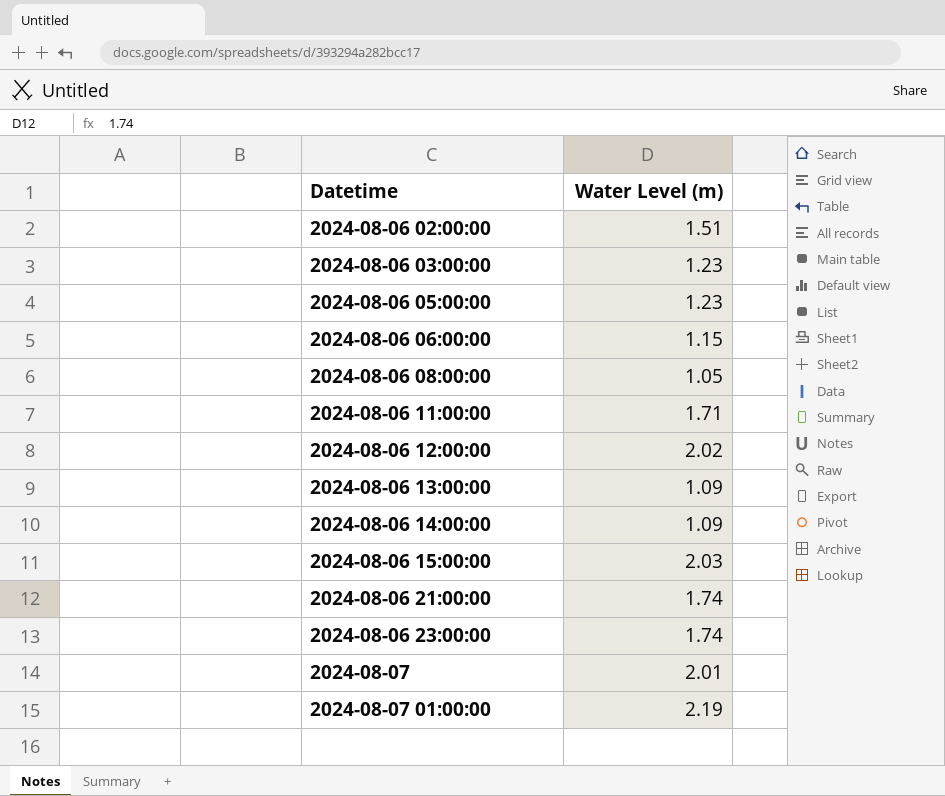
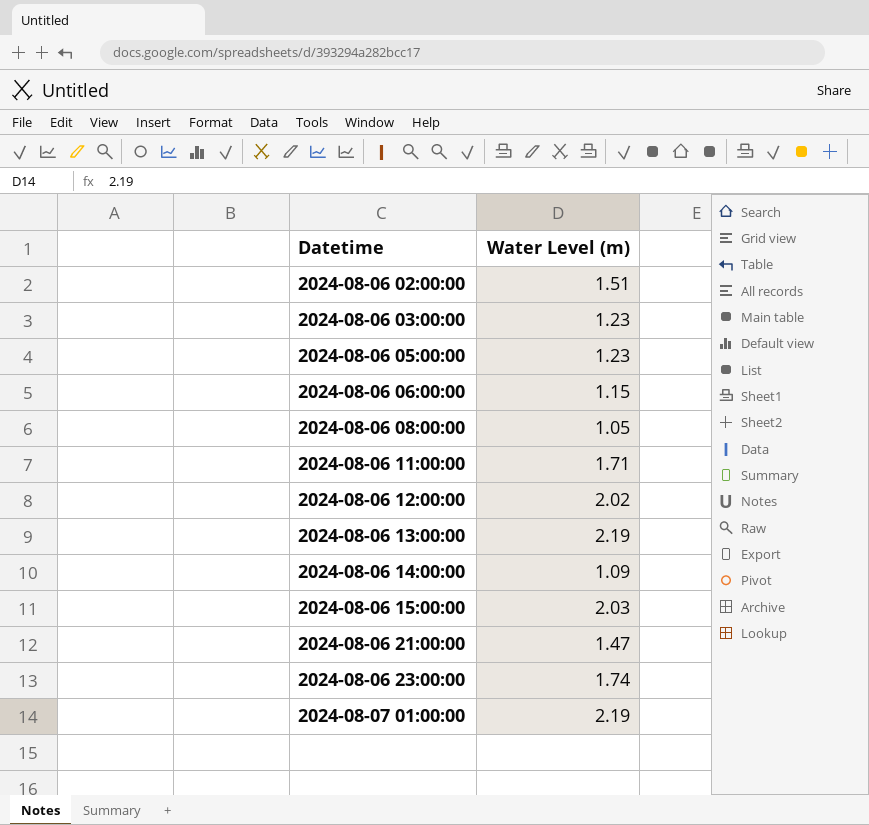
row 2024-08-07: 2.01 -> none
2024-08-06 13:00:00 | Water Level (m): 1.09 -> 2.19
2024-08-06 21:00:00 | Water Level (m): 1.74 -> 1.47

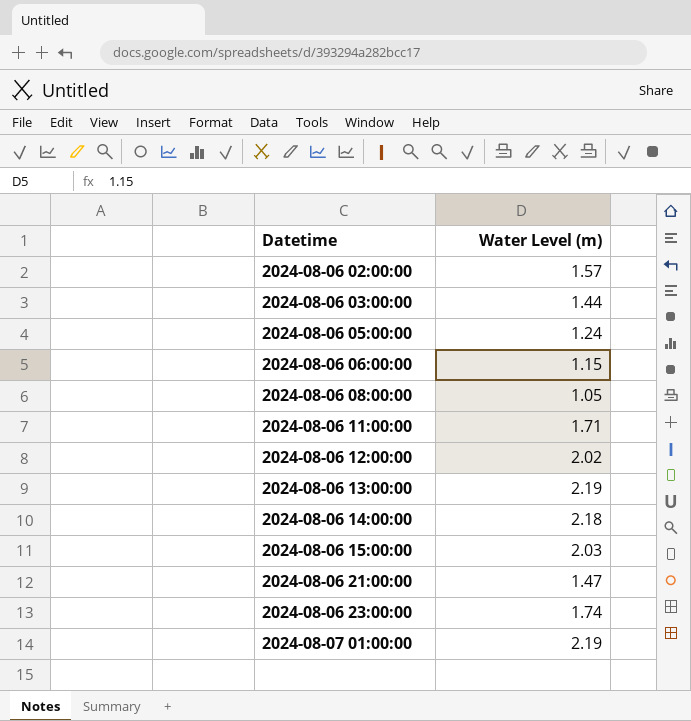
2024-08-06 02:00:00 | Water Level (m): 1.51 -> 1.57
2024-08-06 03:00:00 | Water Level (m): 1.23 -> 1.44
2024-08-06 05:00:00 | Water Level (m): 1.23 -> 1.24
2024-08-06 14:00:00 | Water Level (m): 1.09 -> 2.18

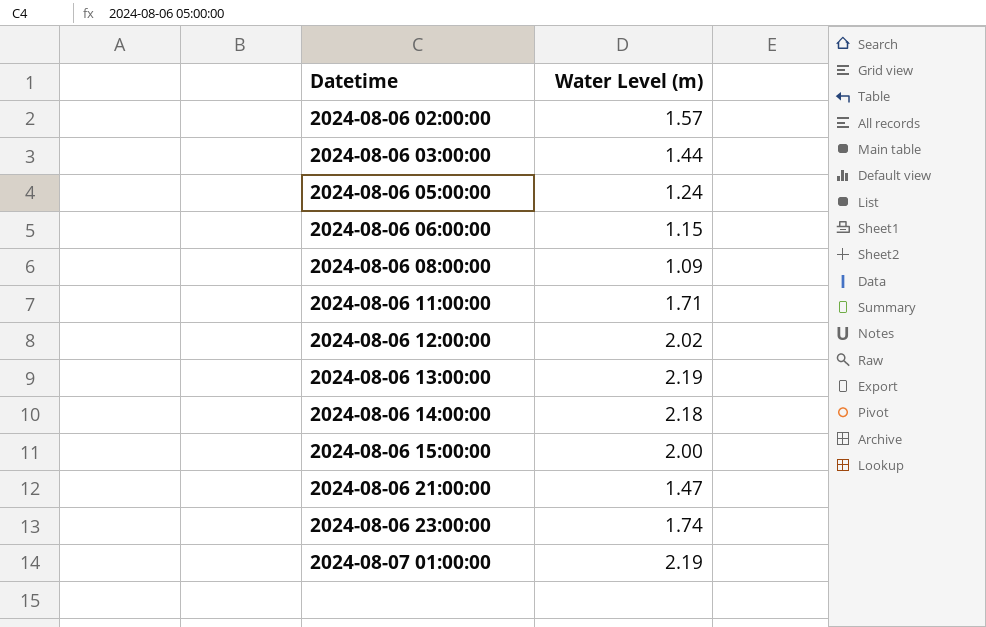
2024-08-06 08:00:00 | Water Level (m): 1.05 -> 1.09
2024-08-06 15:00:00 | Water Level (m): 2.03 -> 2.00

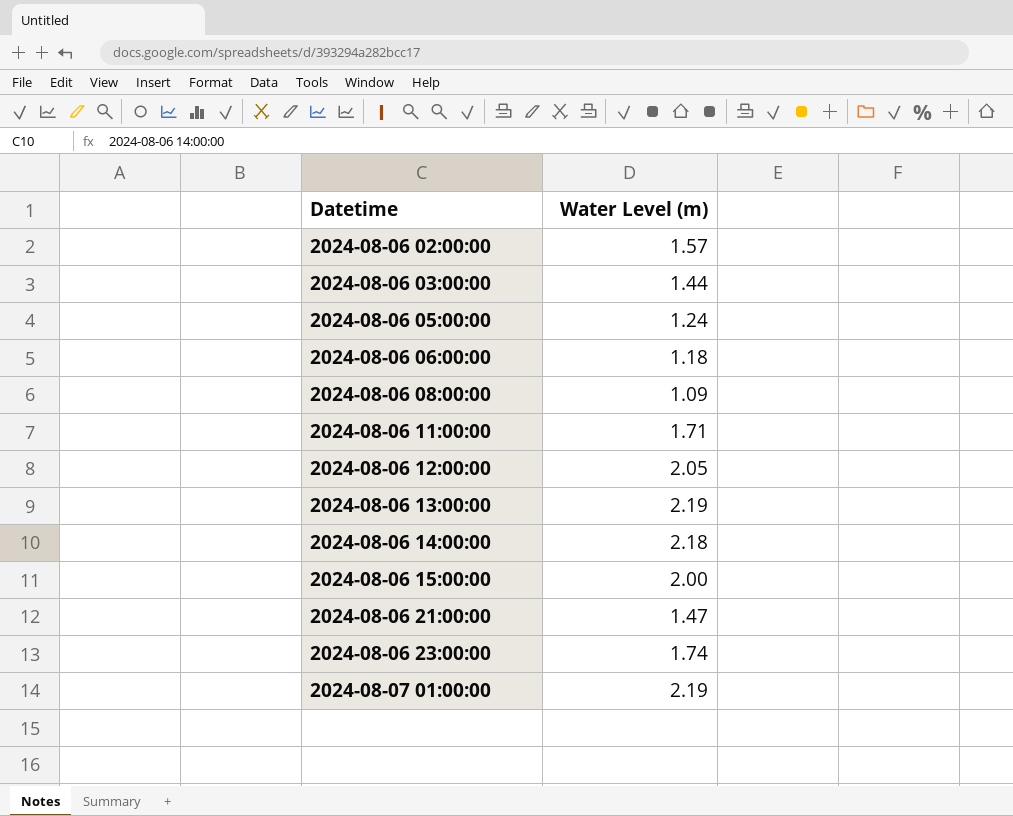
2024-08-06 06:00:00 | Water Level (m): 1.15 -> 1.18
2024-08-06 12:00:00 | Water Level (m): 2.02 -> 2.05

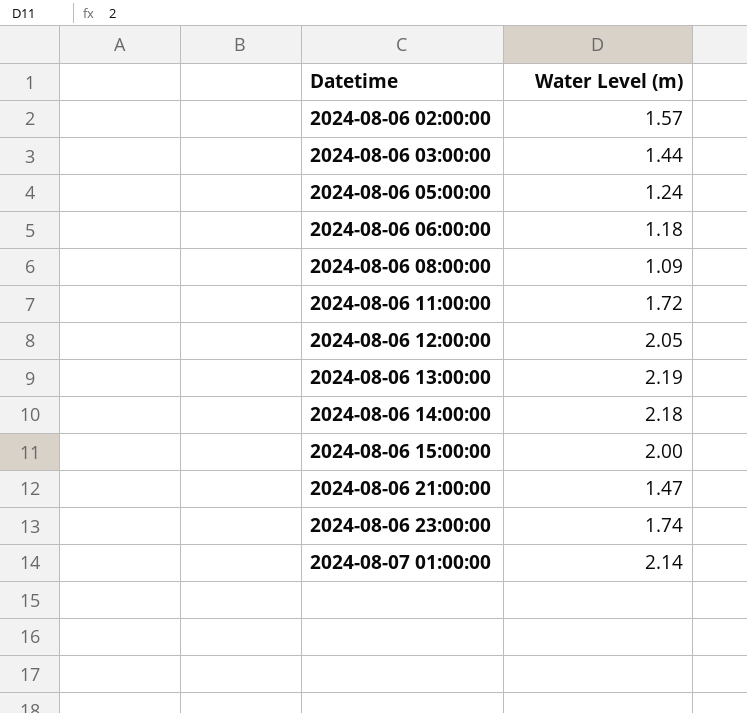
2024-08-06 11:00:00 | Water Level (m): 1.71 -> 1.72
2024-08-07 01:00:00 | Water Level (m): 2.19 -> 2.14

